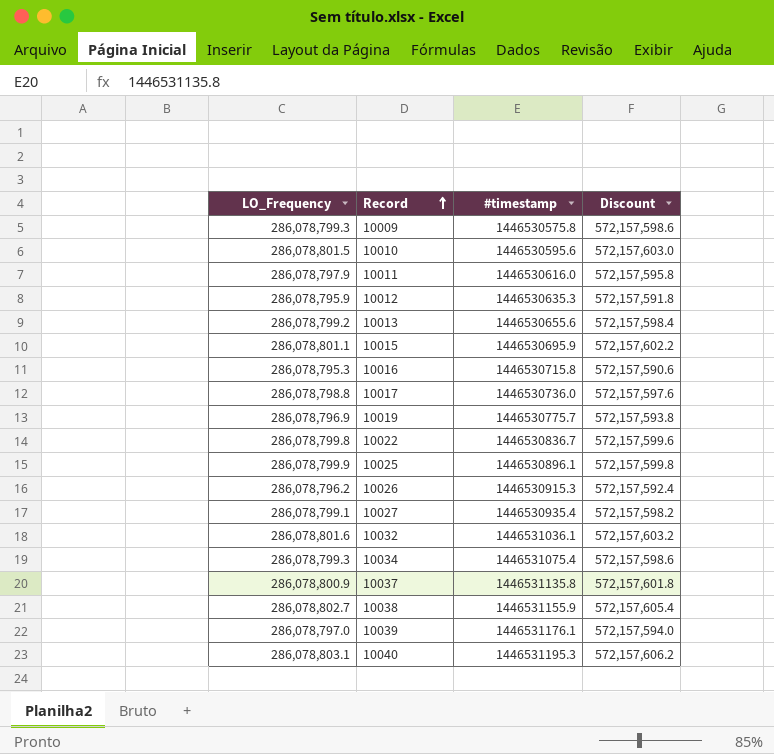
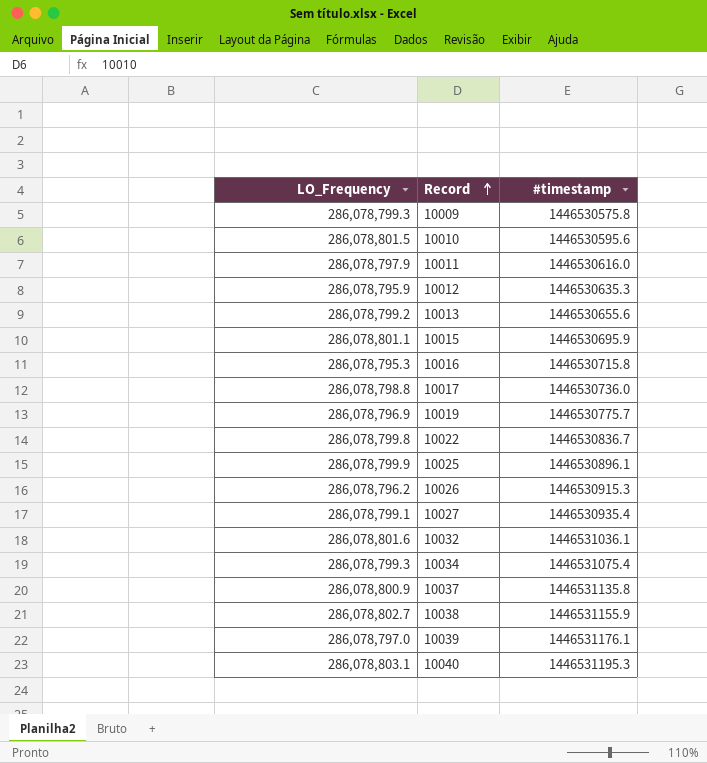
column Discount | formula: [LO_Frequency] * 2 -> none

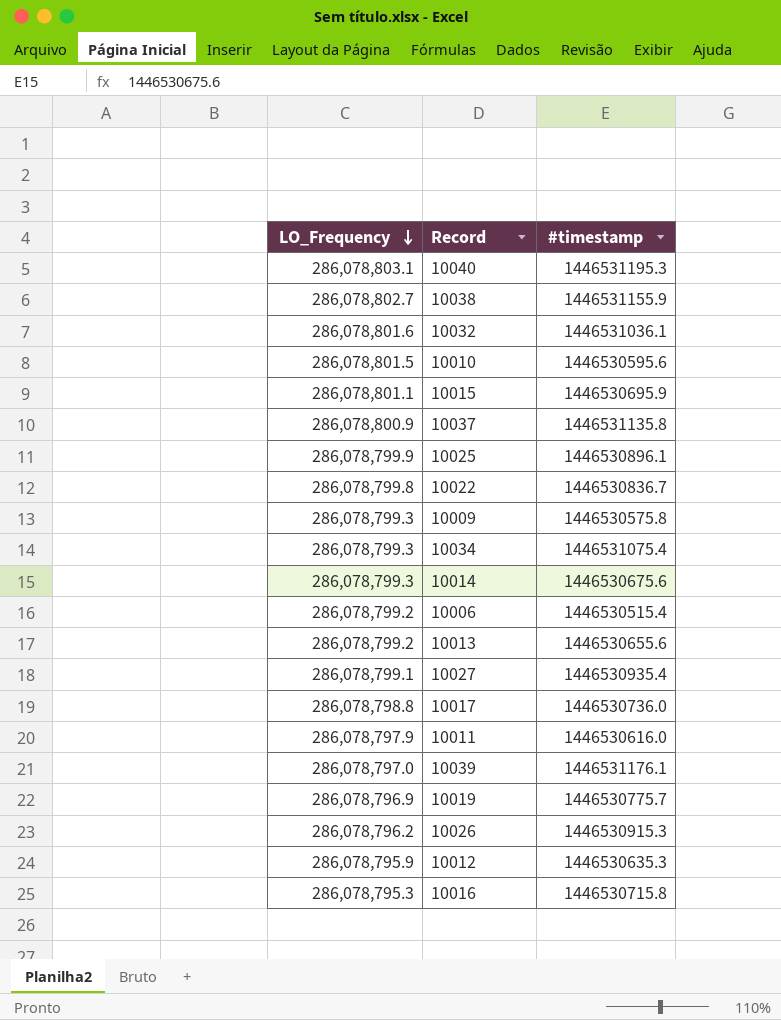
row order: Record ascending -> LO_Frequency descending
row 10014: none -> 286,078,799.3 | 1446530675.6
row 10006: none -> 286,078,799.2 | 1446530515.4

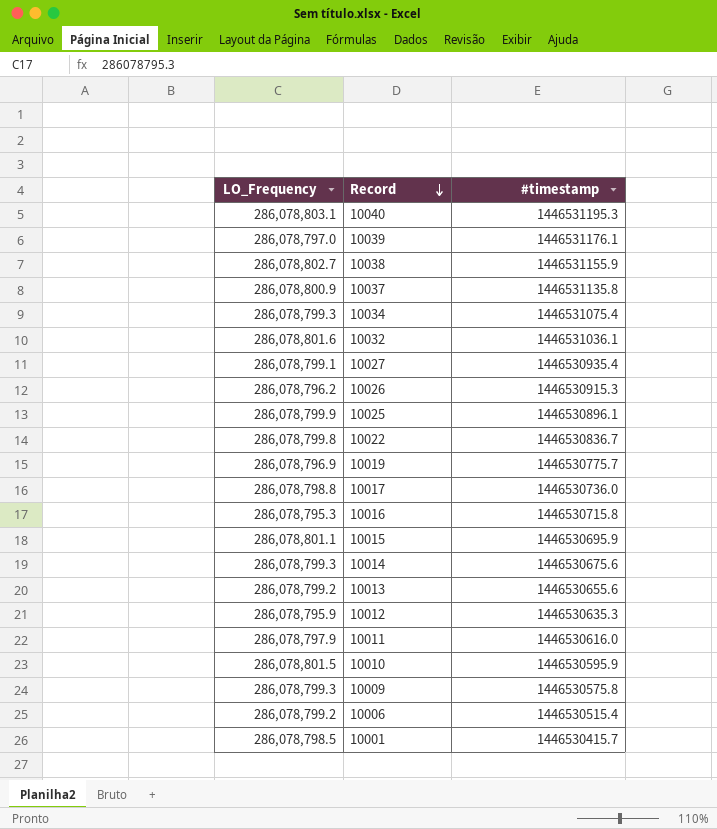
row order: LO_Frequency descending -> Record descending
10010 | #timestamp: 1446530595.6 -> 1446530595.9
row 10001: none -> 286,078,798.5 | 1446530415.7

